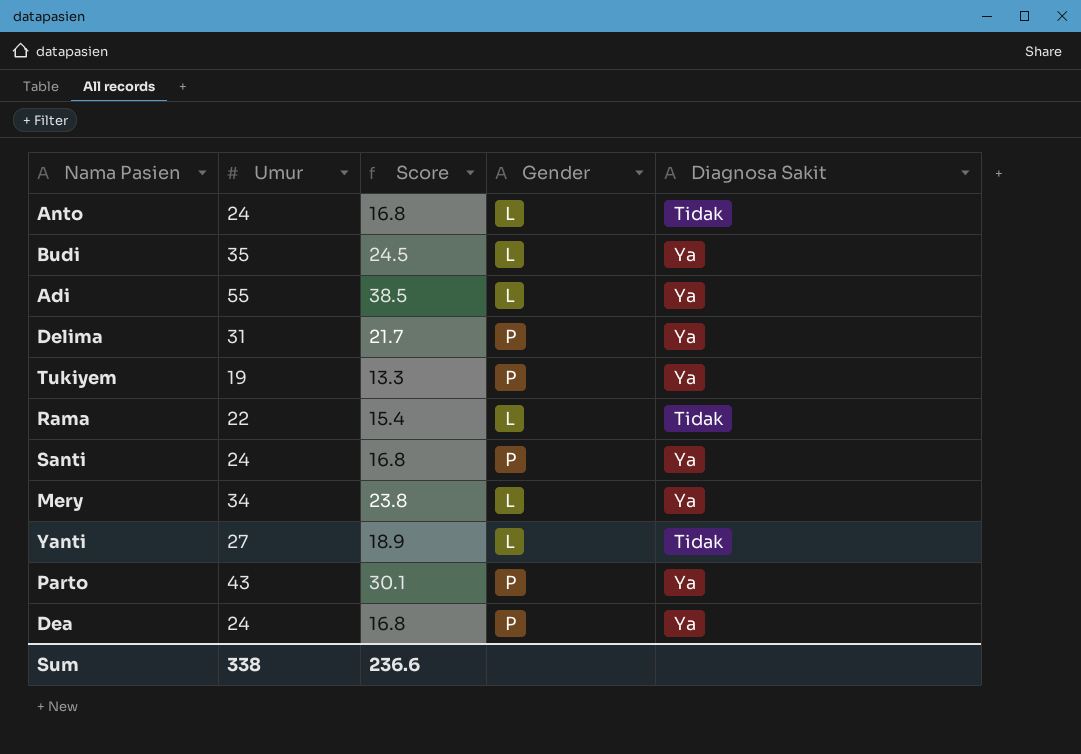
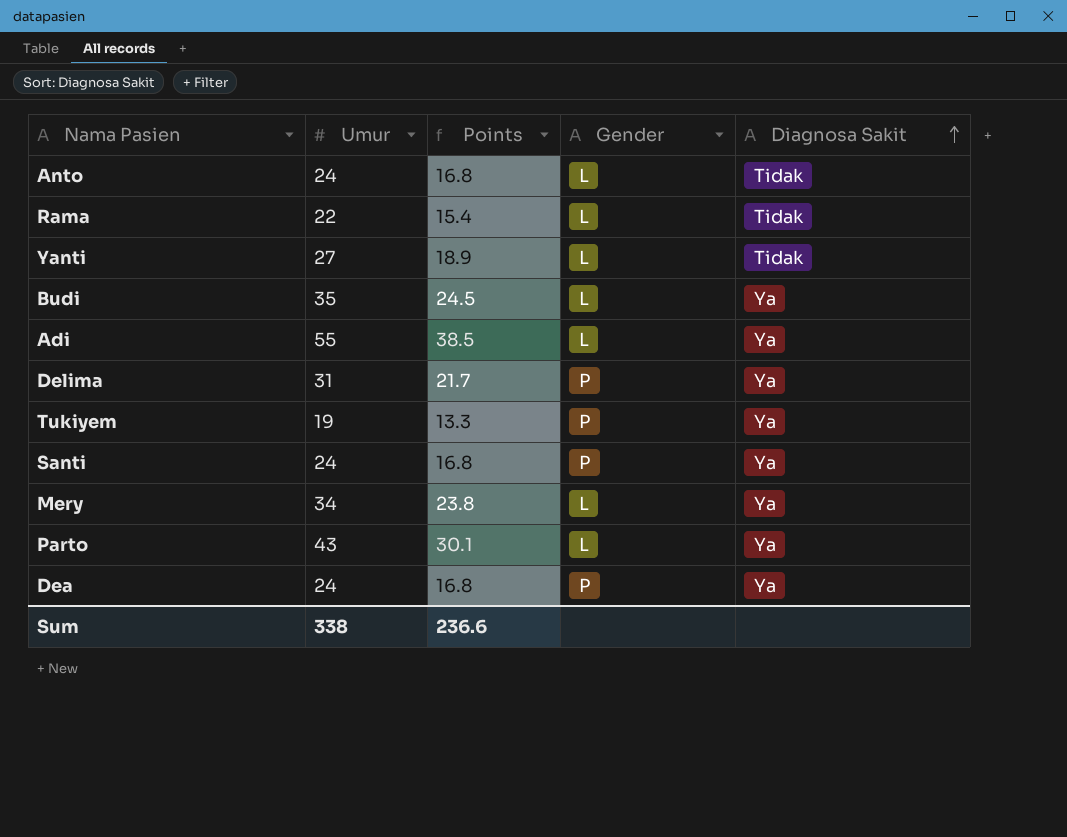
row order: none -> Diagnosa Sakit ascending
column name: Score -> Points
Parto | Gender: P -> L

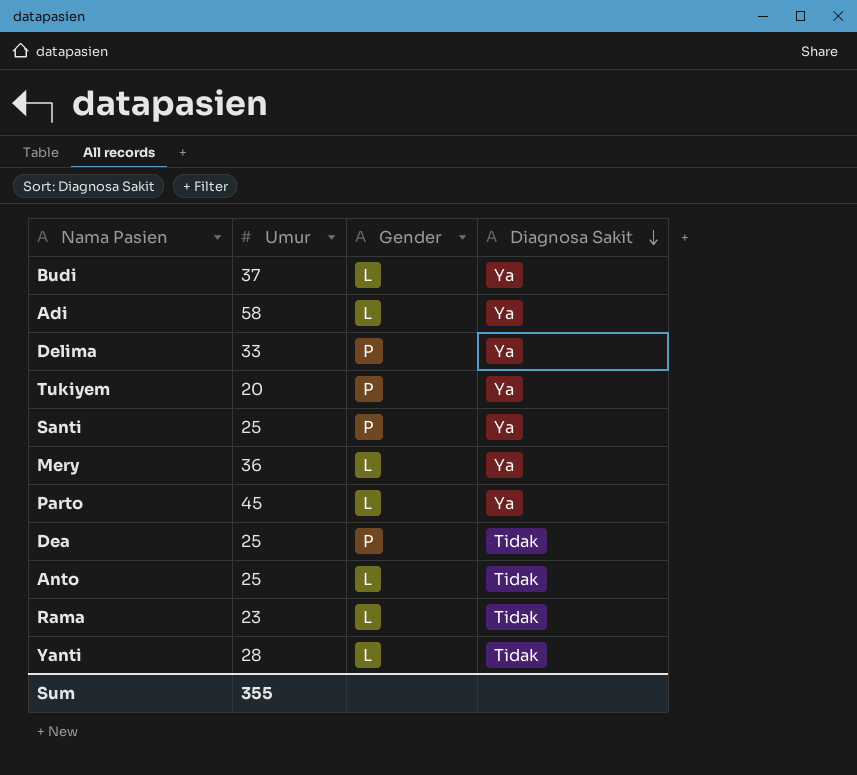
row order: Diagnosa Sakit ascending -> Diagnosa Sakit descending
column Points | formula: [Umur] * 0.7 -> none
Budi | Umur: 35 -> 37
Adi | Umur: 55 -> 58
Delima | Umur: 31 -> 33
Tukiyem | Umur: 19 -> 20
Santi | Umur: 24 -> 25
Mery | Umur: 34 -> 36
Parto | Umur: 43 -> 45
Dea | Umur: 24 -> 25
Dea | Diagnosa Sakit: Ya -> Tidak
Anto | Umur: 24 -> 25
Rama | Umur: 22 -> 23
Yanti | Umur: 27 -> 28
Sum | Umur: 338 -> 355

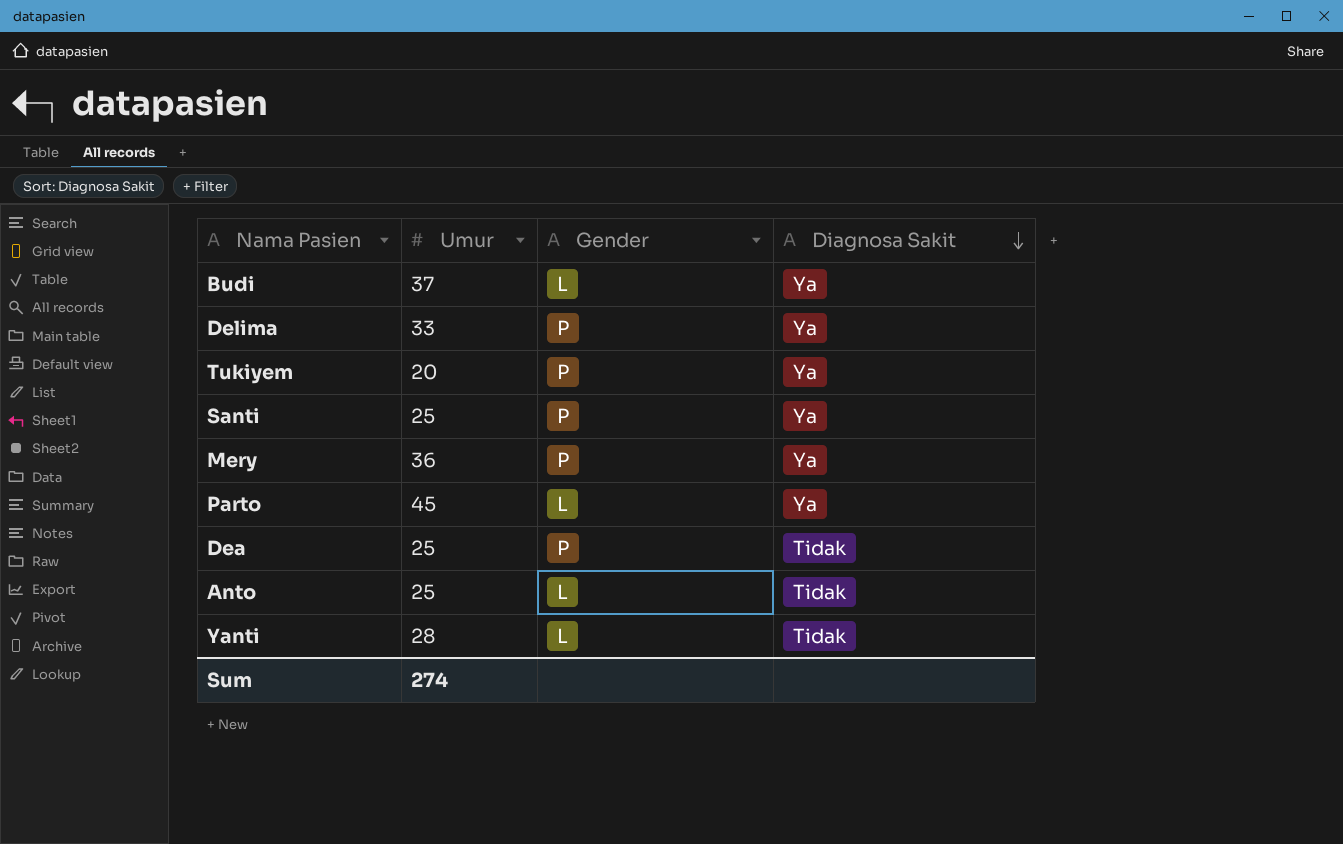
row Adi: 58 | L | Ya -> none
row Rama: 23 | L | Tidak -> none
Mery | Gender: L -> P
Sum | Umur: 355 -> 274

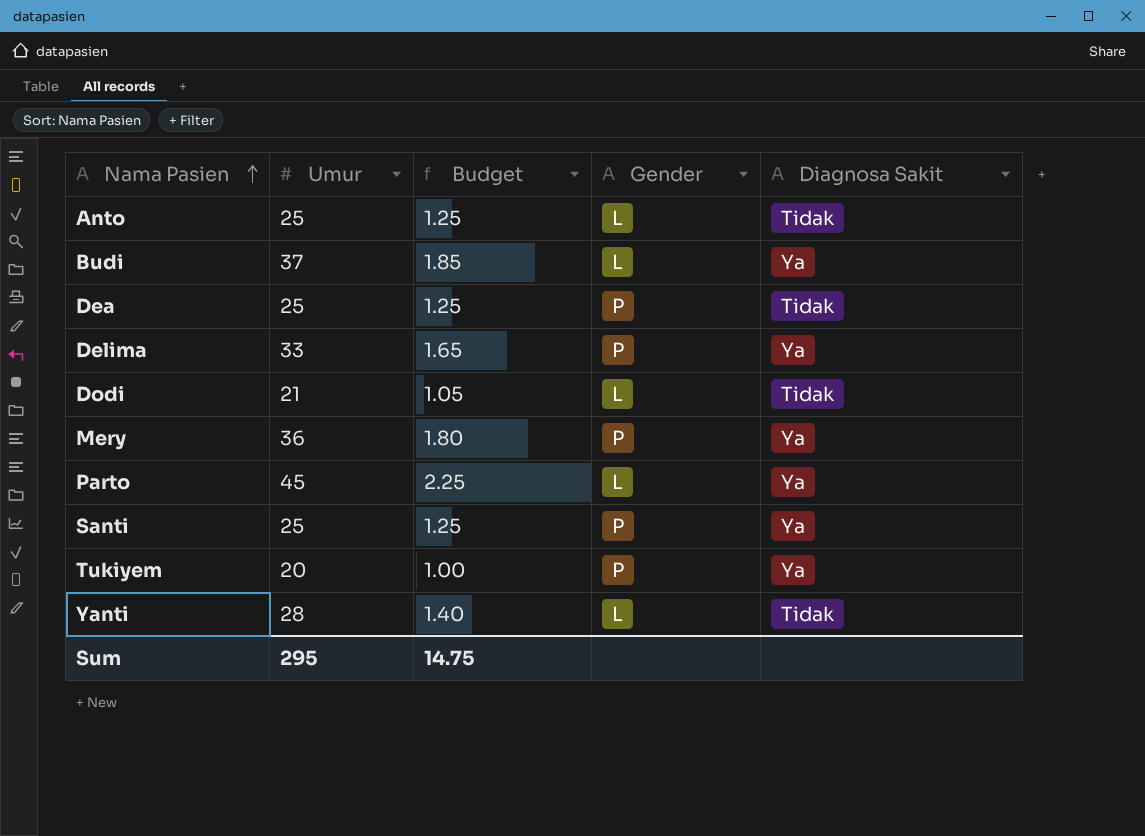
row order: Diagnosa Sakit descending -> Nama Pasien ascending
column Budget | formula: none -> [Umur] * 0.05
row Dodi: none -> 21 | 1.05 | L | Tidak
Sum | Umur: 274 -> 295

